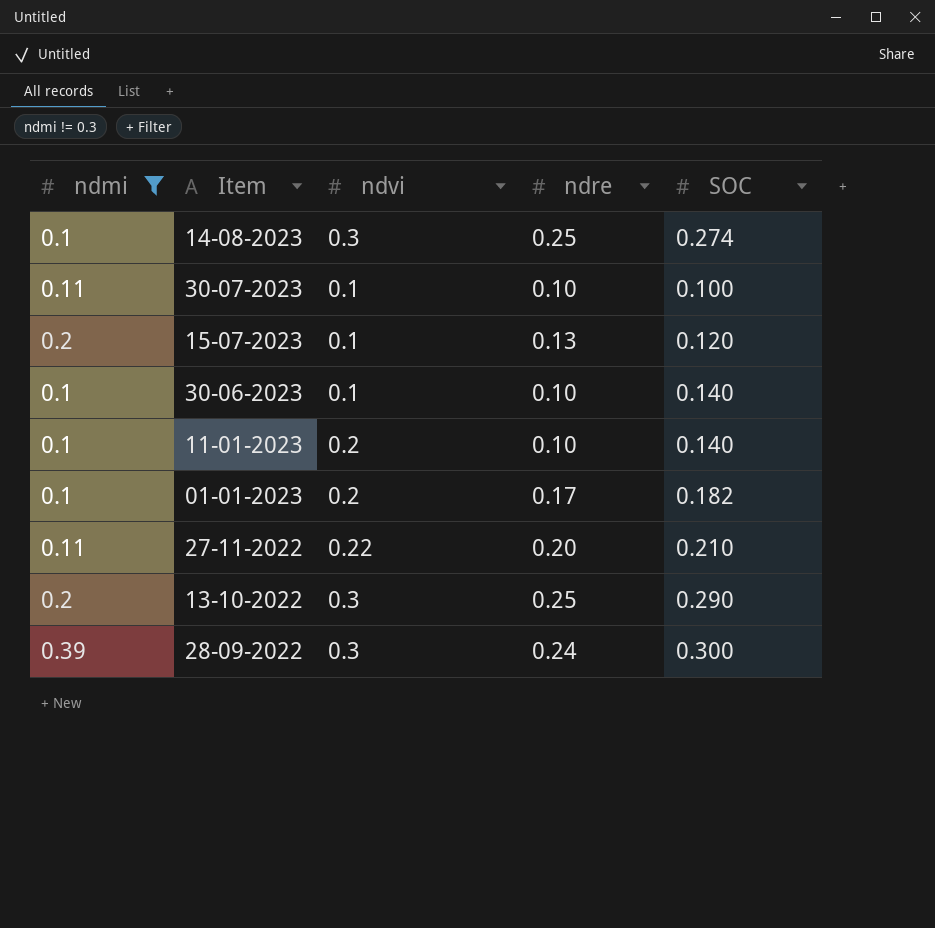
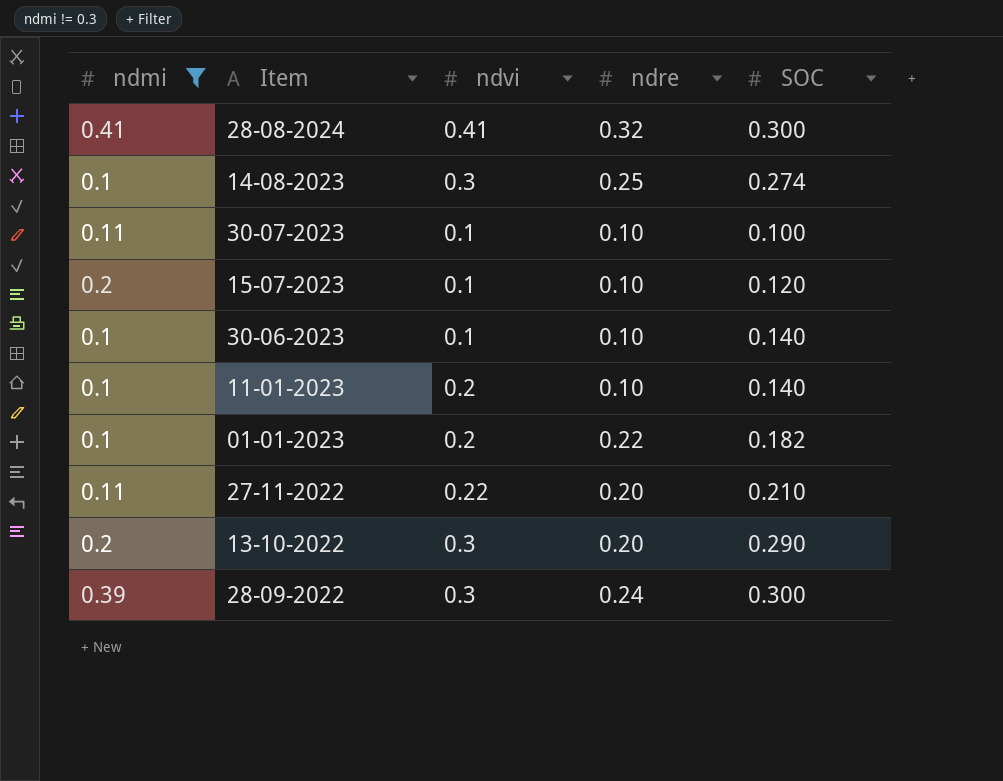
row 28-08-2024: none -> 0.41 | 0.41 | 0.32 | 0.300
15-07-2023 | ndre: 0.13 -> 0.10
01-01-2023 | ndre: 0.17 -> 0.22
13-10-2022 | ndre: 0.25 -> 0.20

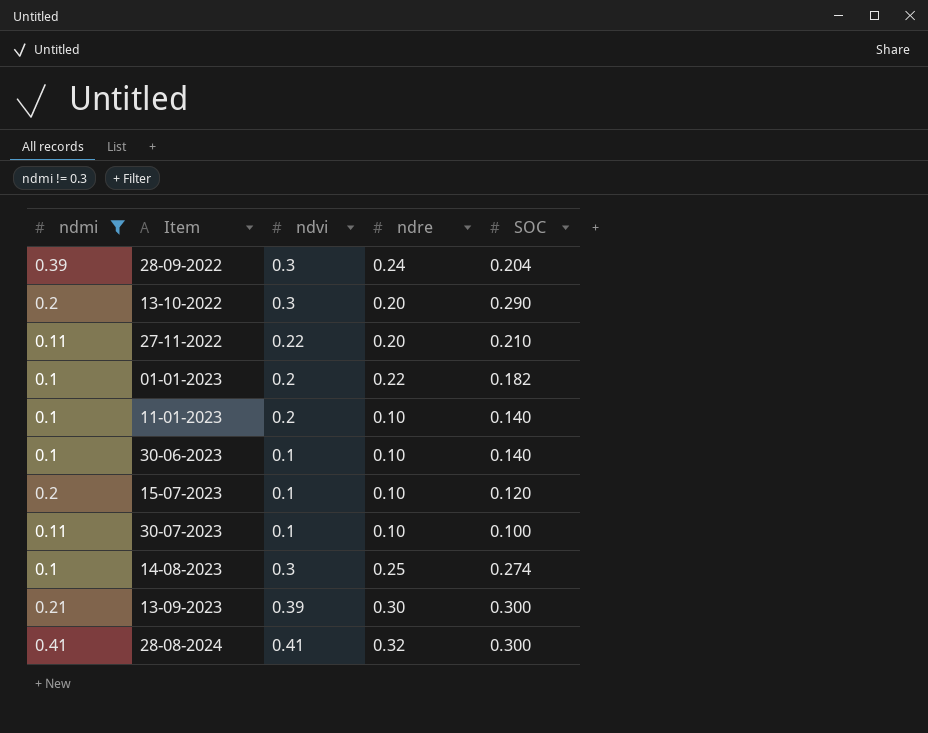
row order: Item descending -> Item ascending
28-09-2022 | SOC: 0.300 -> 0.204
row 13-09-2023: none -> 0.21 | 0.39 | 0.30 | 0.300

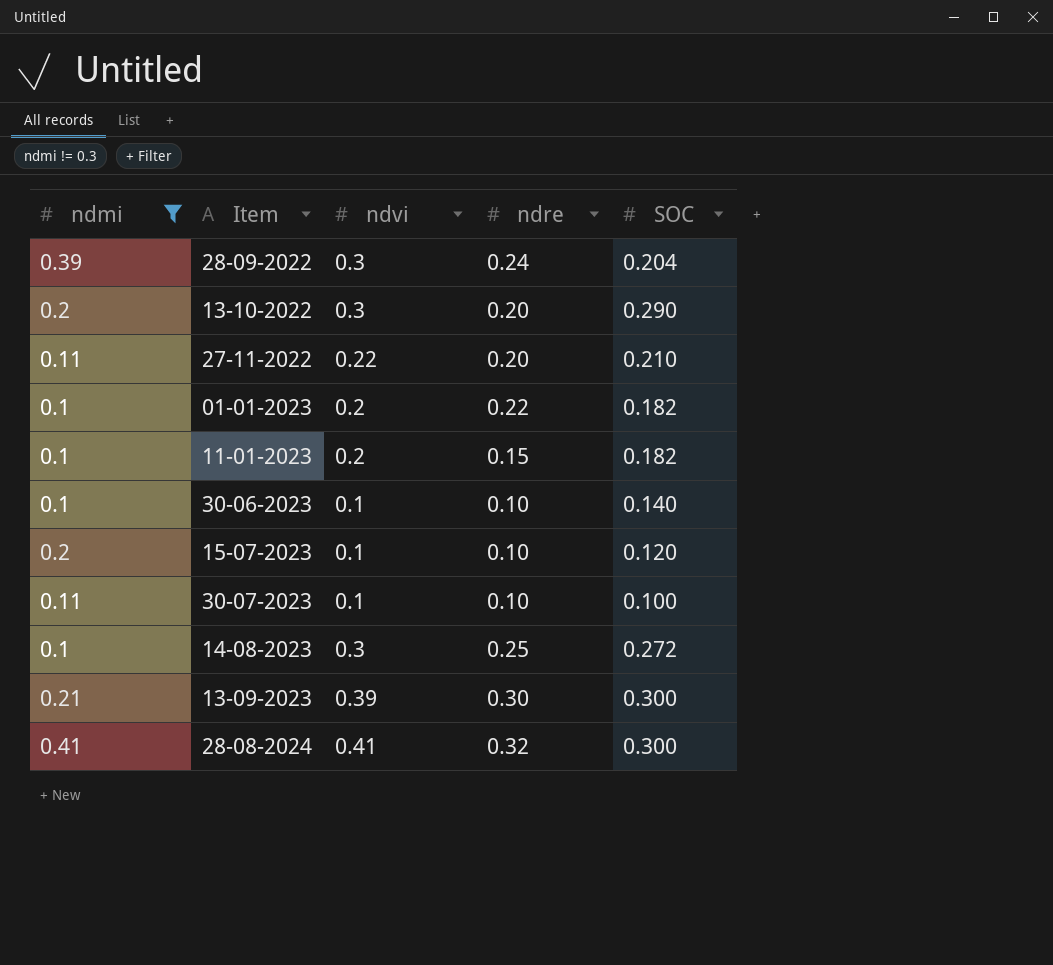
11-01-2023 | ndre: 0.10 -> 0.15
11-01-2023 | SOC: 0.140 -> 0.182
14-08-2023 | SOC: 0.274 -> 0.272

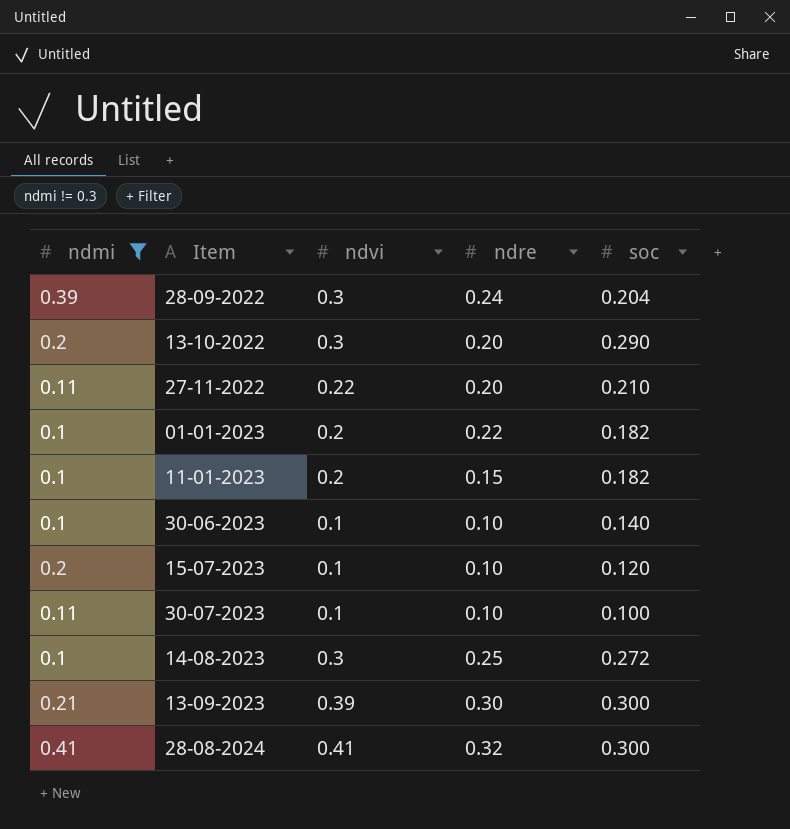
column name: SOC -> soc

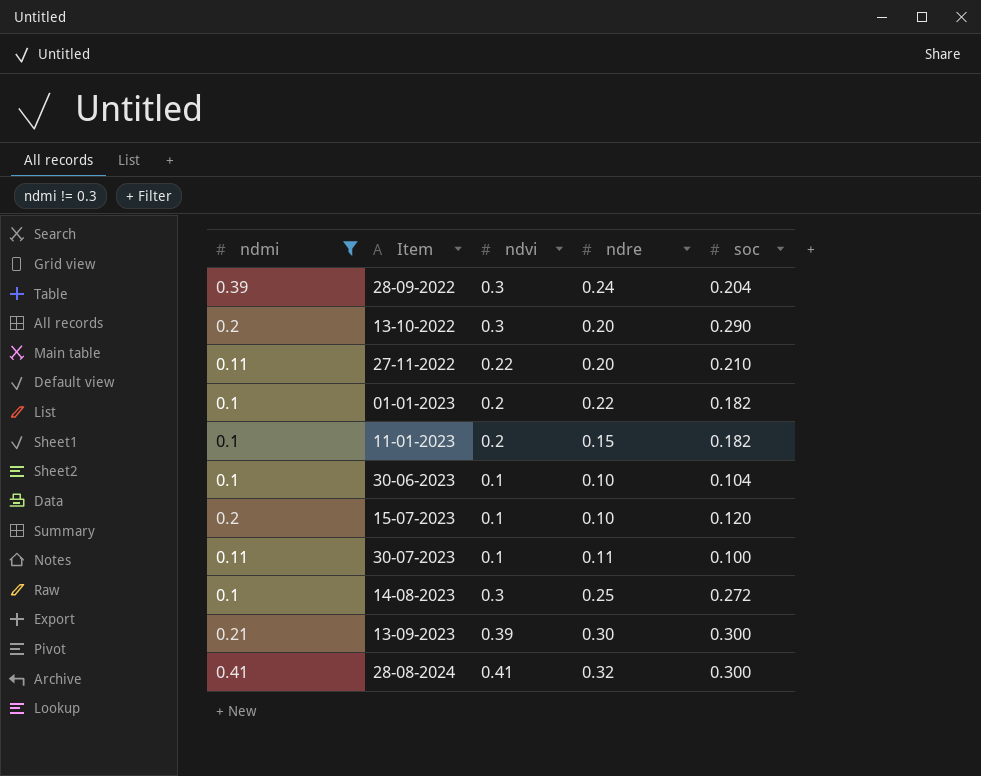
30-06-2023 | soc: 0.140 -> 0.104
30-07-2023 | ndre: 0.10 -> 0.11

